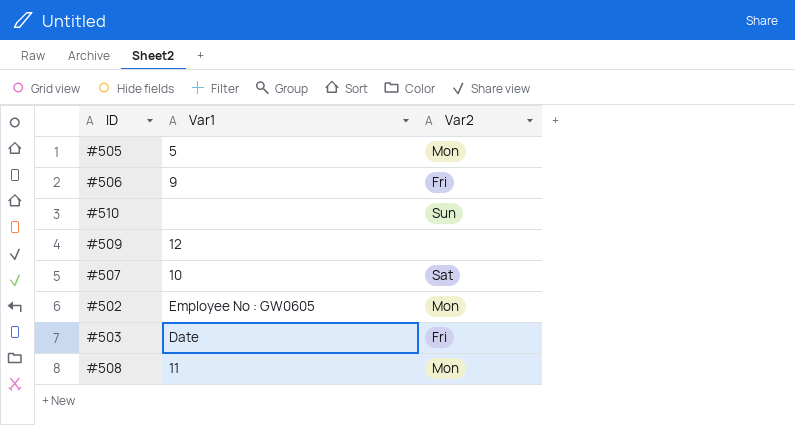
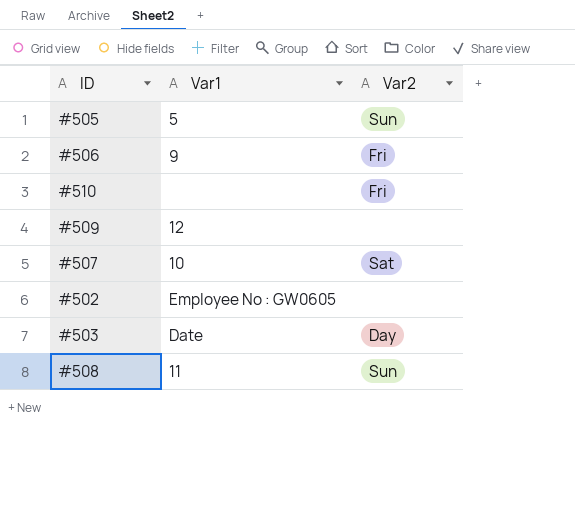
#505 | Var2: Mon -> Sun
#510 | Var2: Sun -> Fri
#502 | Var2: Mon -> none
#503 | Var2: Fri -> Day
#508 | Var2: Mon -> Sun

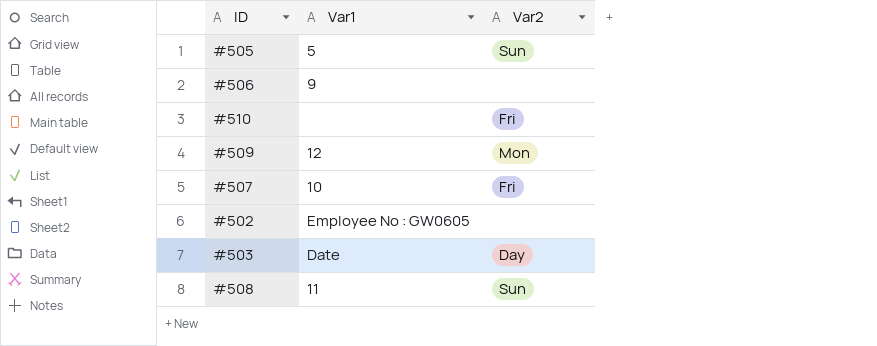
#506 | Var2: Fri -> none
#509 | Var2: none -> Mon
#507 | Var2: Sat -> Fri

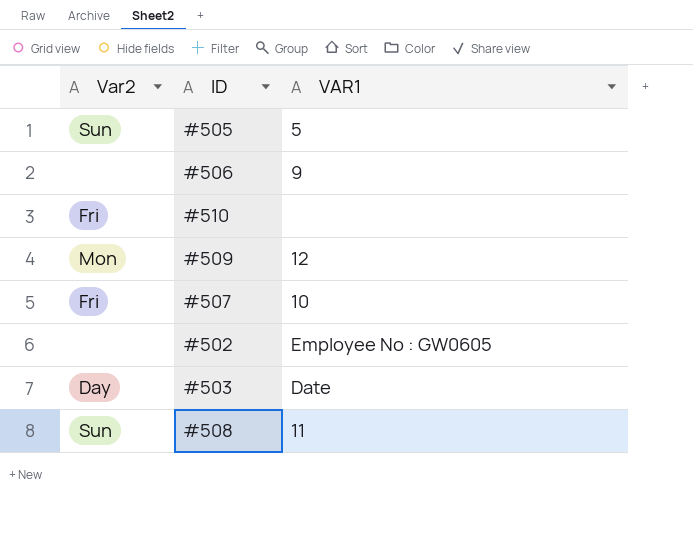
column Var2 | position: 3 -> 1
column name: Var1 -> VAR1

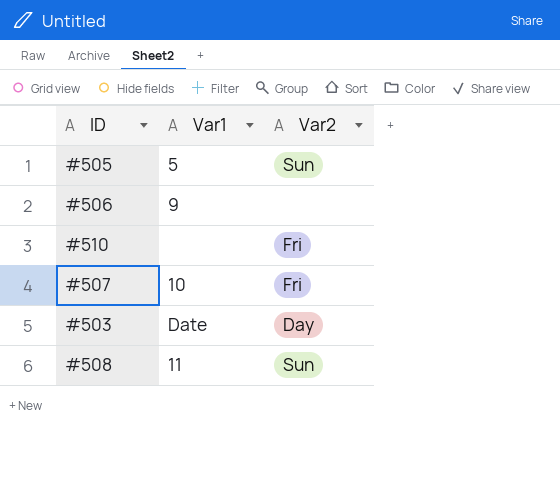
column name: VAR1 -> Var1
column Var2 | position: 1 -> 3
row #509: Mon | 12 -> none
row #502: none | Employee No : GW0605 -> none

